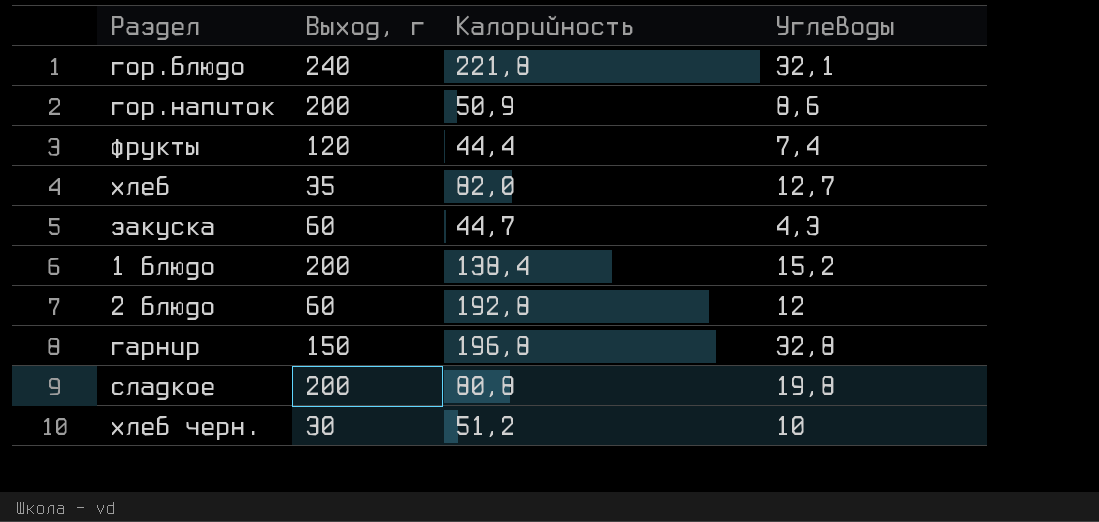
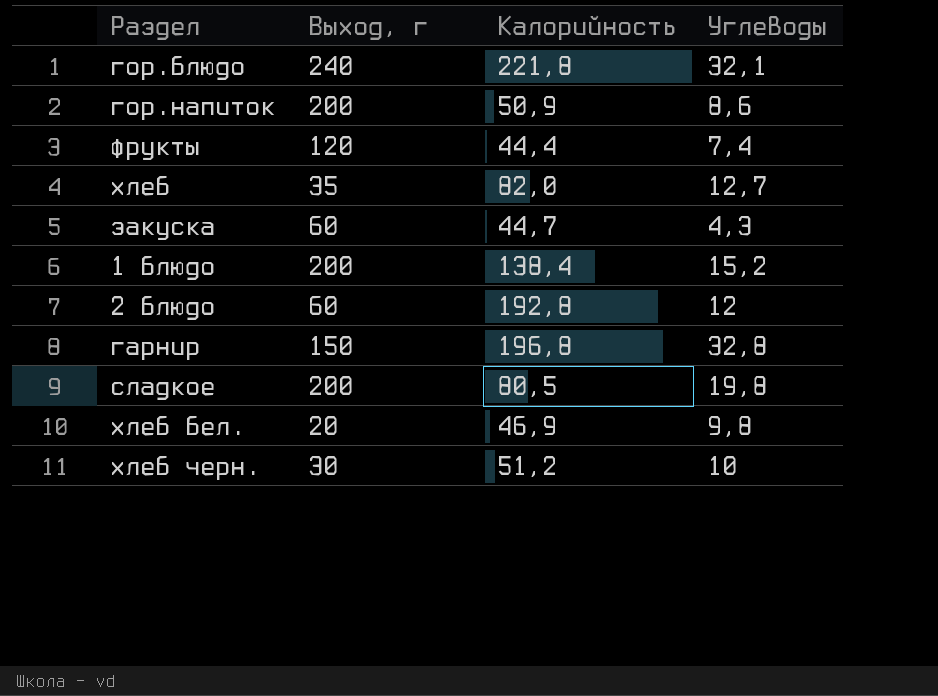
сладкое | Калорийность: 80,8 -> 80,5
row хлеб бел.: none -> 20 | 46,9 | 9,8

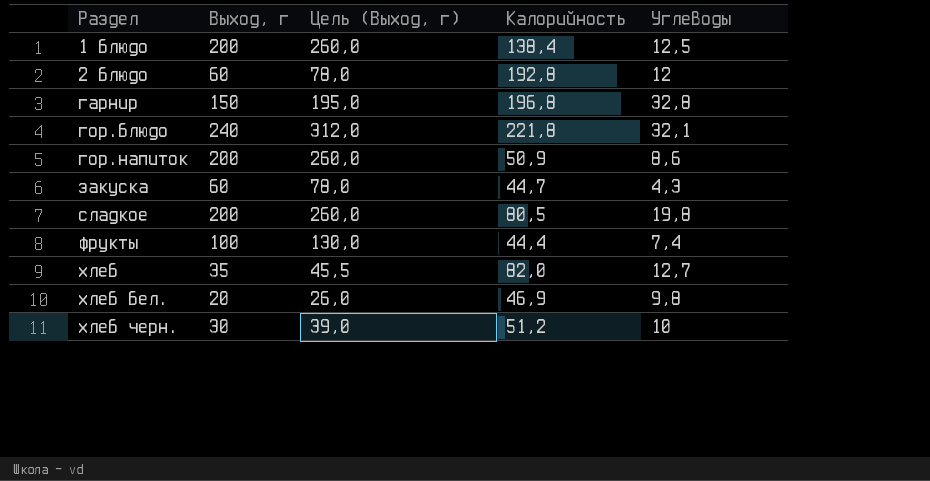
row order: none -> Раздел ascending
column Цель (Выход, г) | formula: none -> [Выход, г] * 1,3
1 блюдо | Углеводы: 15,2 -> 12,5
фрукты | Выход, г: 120 -> 100

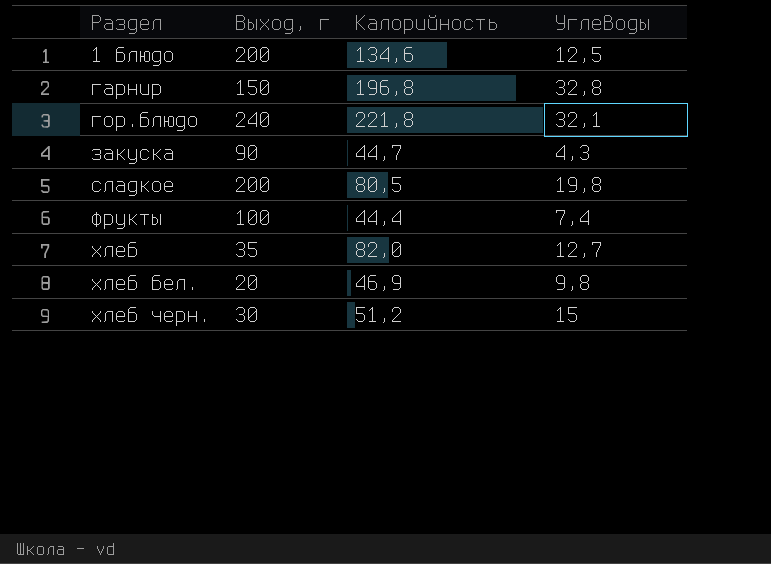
column Цель (Выход, г) | formula: [Выход, г] * 1,3 -> none
row 2 блюдо: 60 | 78,0 | 192,8 | 12 -> none
row гор.напиток: 200 | 260,0 | 50,9 | 8,6 -> none
1 блюдо | Калорийность: 138,4 -> 134,6
закуска | Выход, г: 60 -> 90
хлеб черн. | Углеводы: 10 -> 15

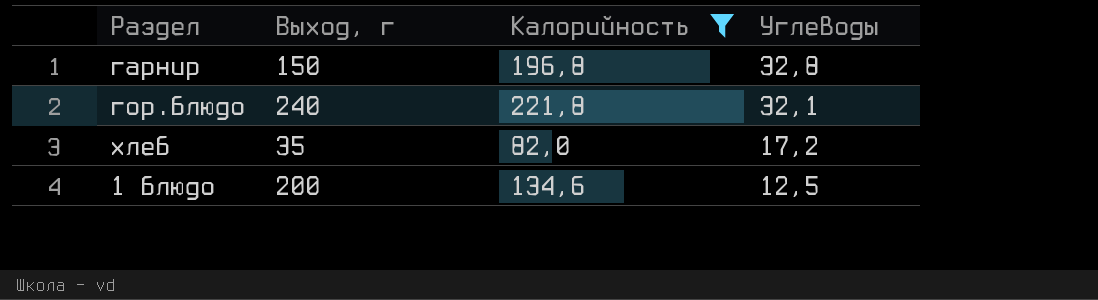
filter: none -> Калорийность >= 82,0
row order: Раздел ascending -> Углеводы descending
хлеб | Углеводы: 12,7 -> 17,2

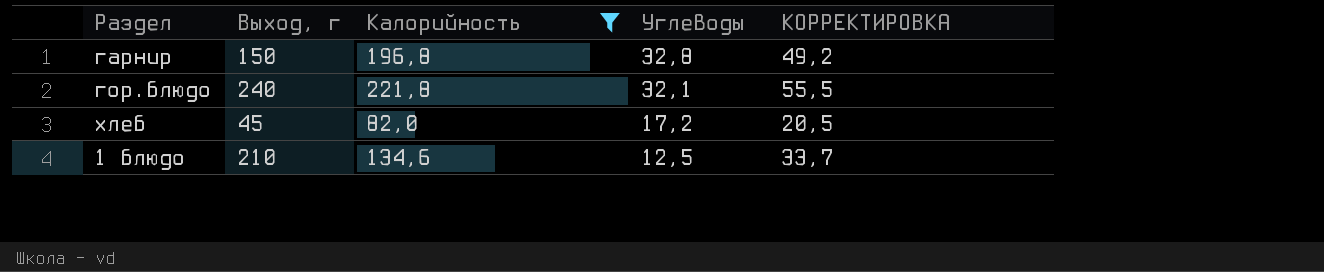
column КОРРЕКТИРОВКА | formula: none -> [Калорийность] * 0,25
хлеб | Выход, г: 35 -> 45
1 блюдо | Выход, г: 200 -> 210

